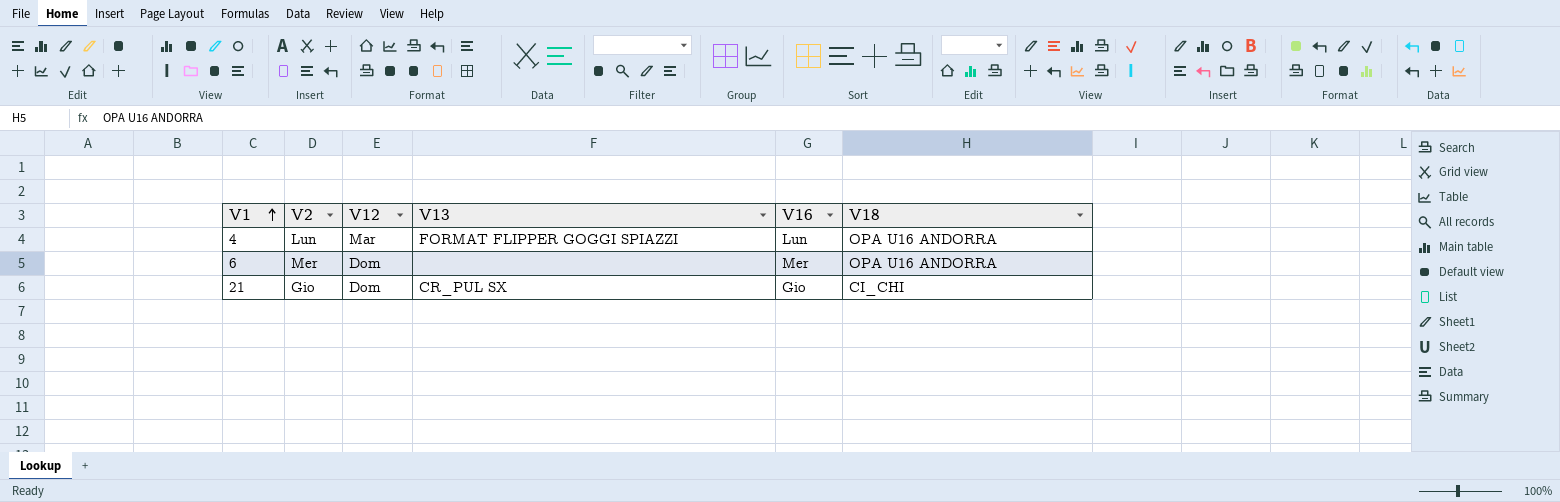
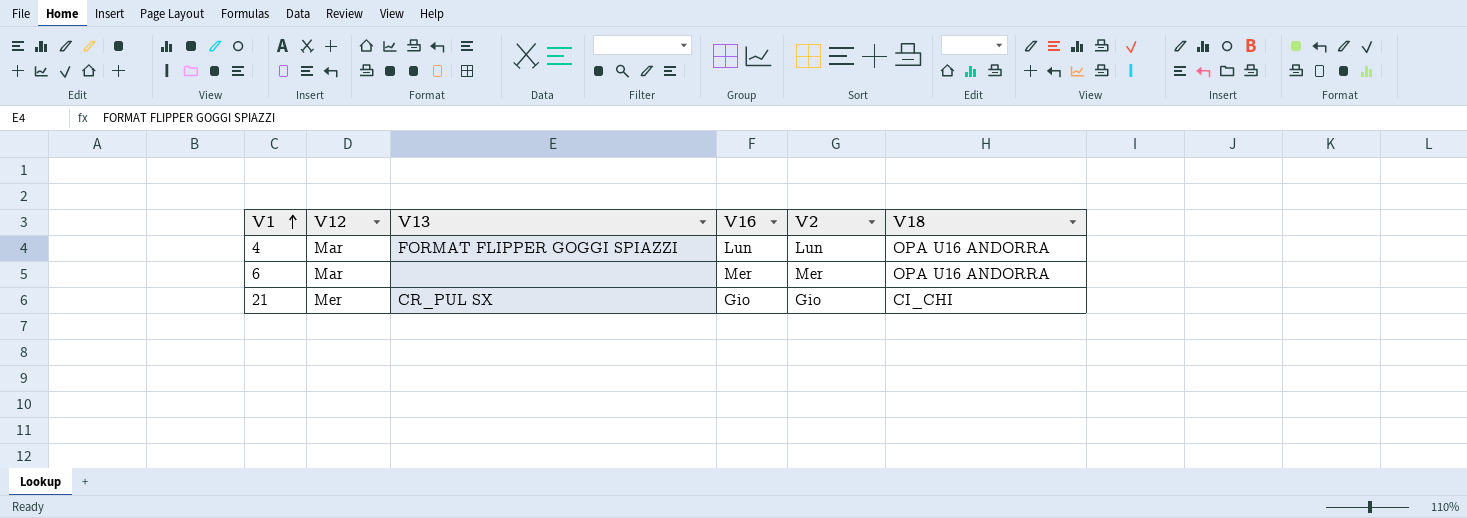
column V2 | position: 2 -> 5
6 | V12: Dom -> Mar
21 | V12: Dom -> Mer

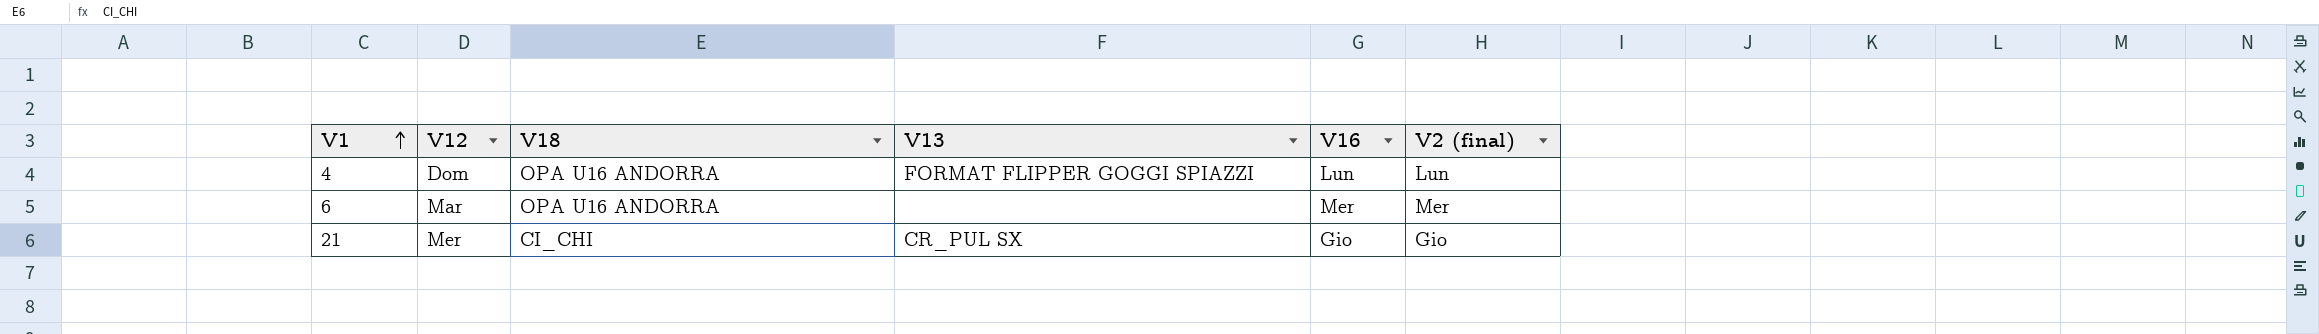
column V18 | position: 6 -> 3
column name: V2 -> V2 (final)
4 | V12: Mar -> Dom

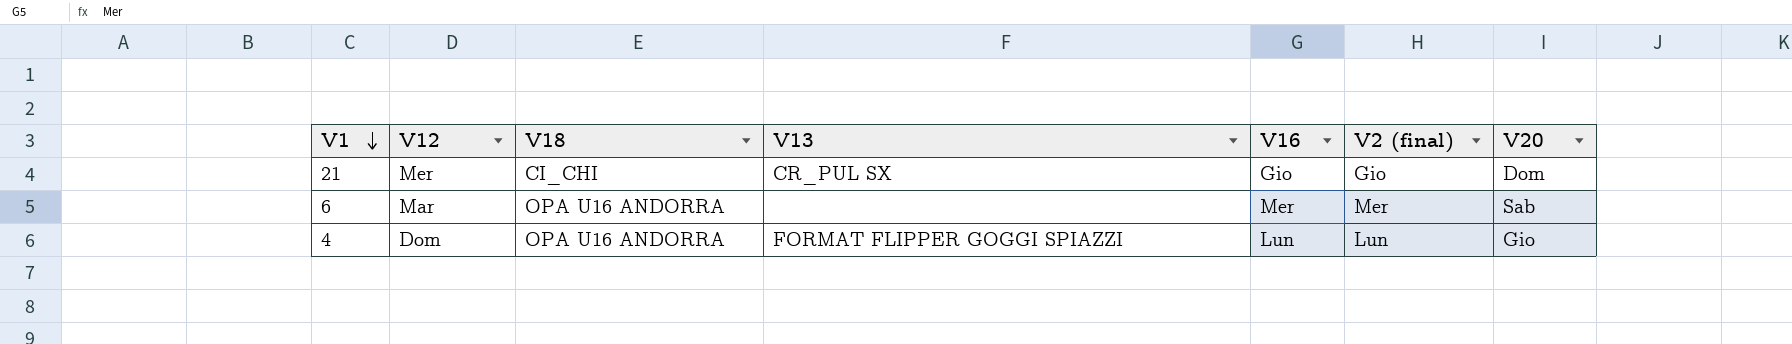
row order: V1 ascending -> V1 descending
column V20 | position: none -> 7

